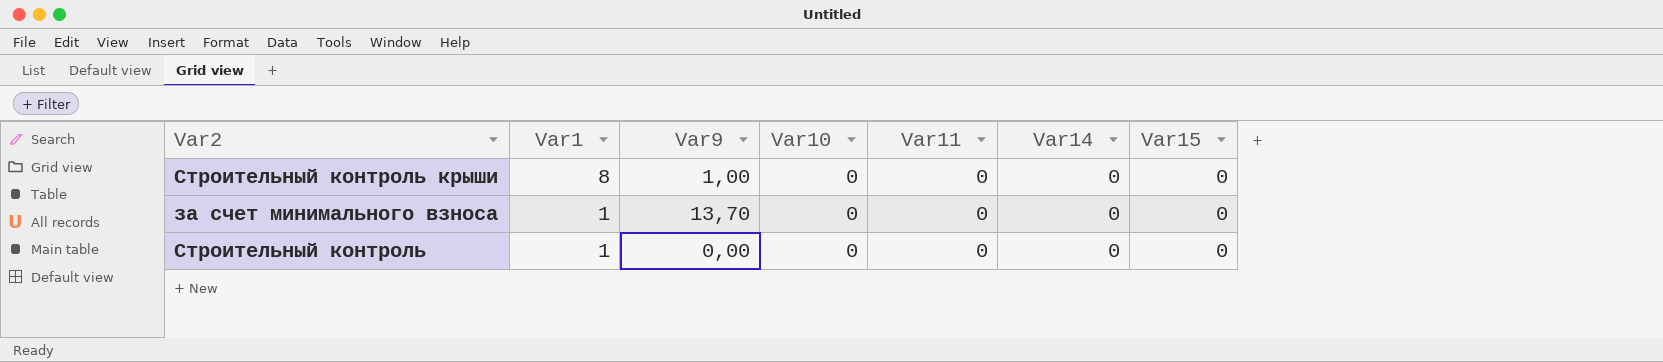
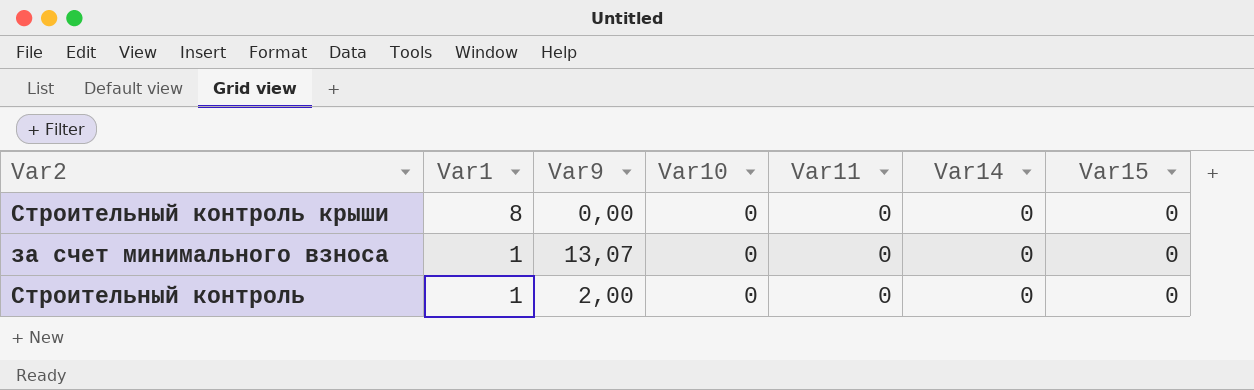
Строительный контроль крыши | Var9: 1,00 -> 0,00
за счет минимального взноса | Var9: 13,70 -> 13,07
Строительный контроль | Var9: 0,00 -> 2,00

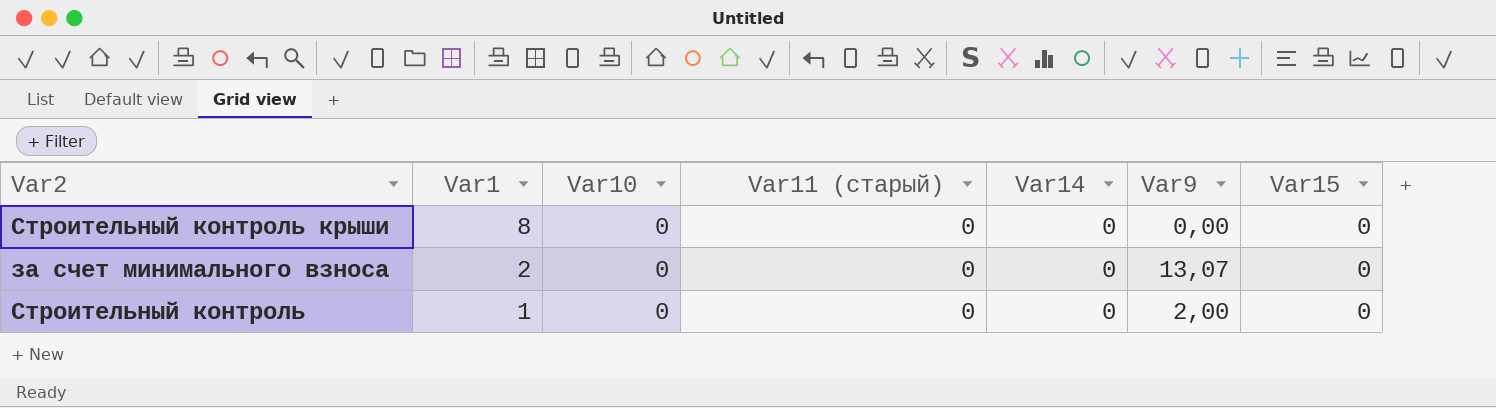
column name: Var11 -> Var11 (старый)
column Var9 | position: 3 -> 6
за счет минимального взноса | Var1: 1 -> 2

